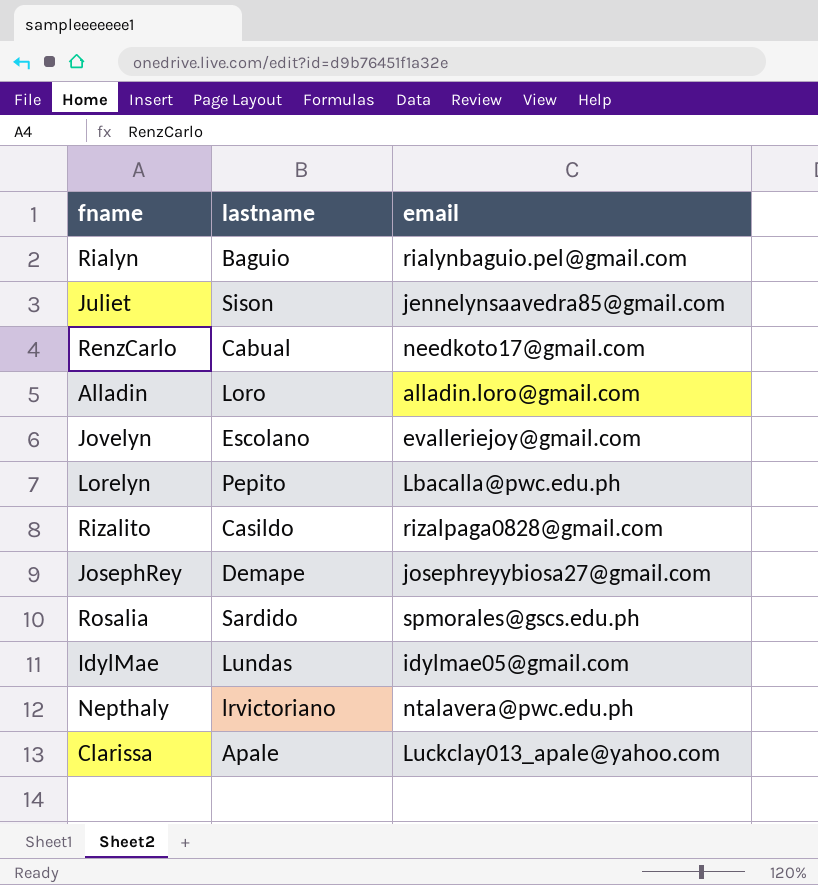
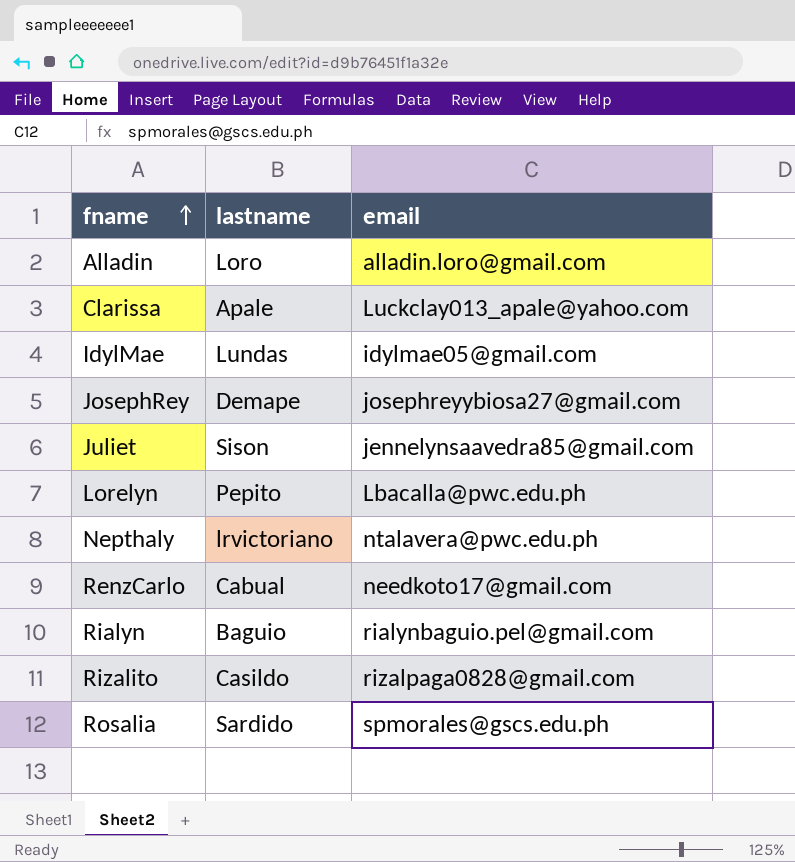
row order: none -> fname ascending
row Jovelyn: Escolano | evalleriejoy@gmail.com -> none

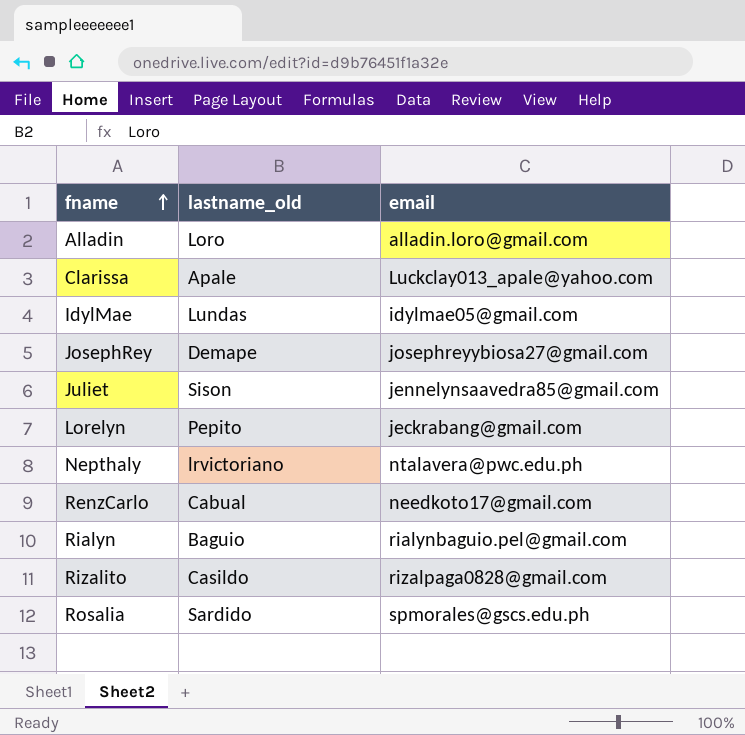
column name: lastname -> lastname_old
Lorelyn | email: Lbacalla@pwc.edu.ph -> jeckrabang@gmail.com

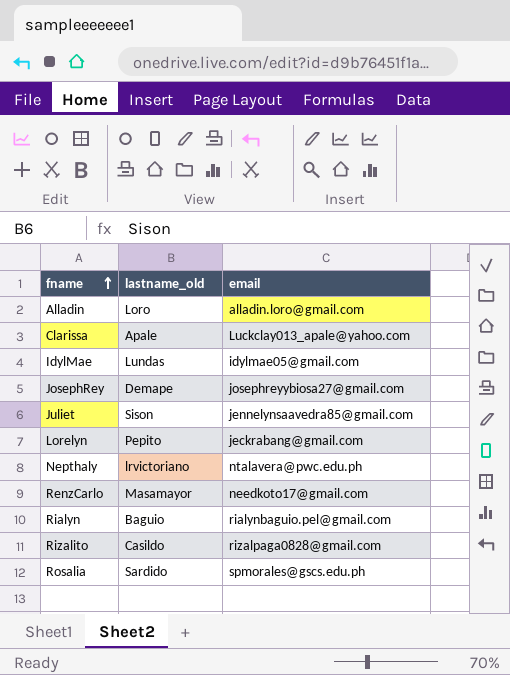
RenzCarlo | lastname_old: Cabual -> Masamayor

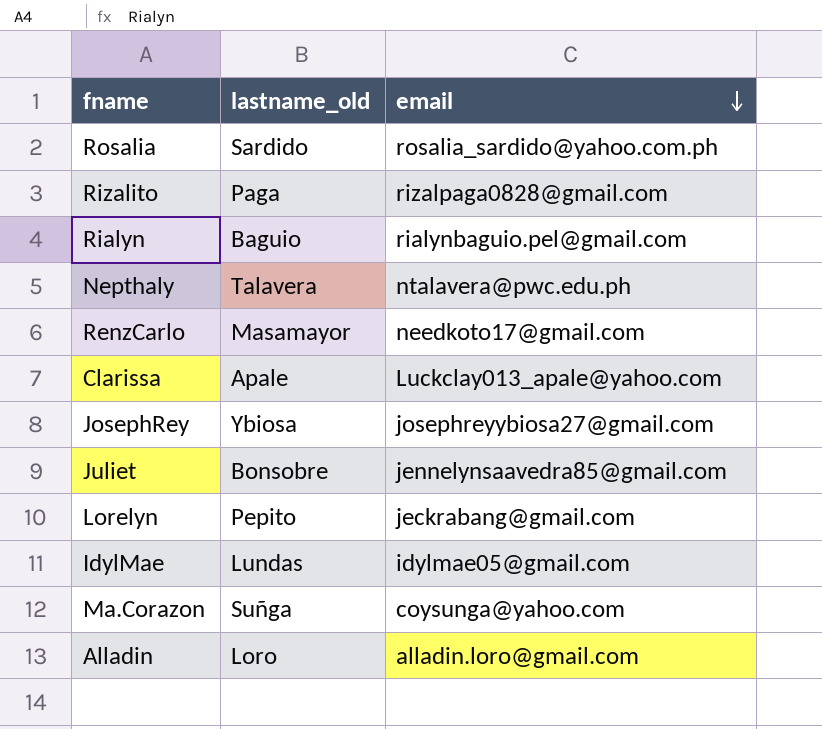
row order: fname ascending -> email descending
Rosalia | email: spmorales@gscs.edu.ph -> rosalia_sardido@yahoo.com.ph
Rizalito | lastname_old: Casildo -> Paga
Nepthaly | lastname_old: lrvictoriano -> Talavera
JosephRey | lastname_old: Demape -> Ybiosa
Juliet | lastname_old: Sison -> Bonsobre
row Ma.Corazon: none -> Suñga | coysunga@yahoo.com

